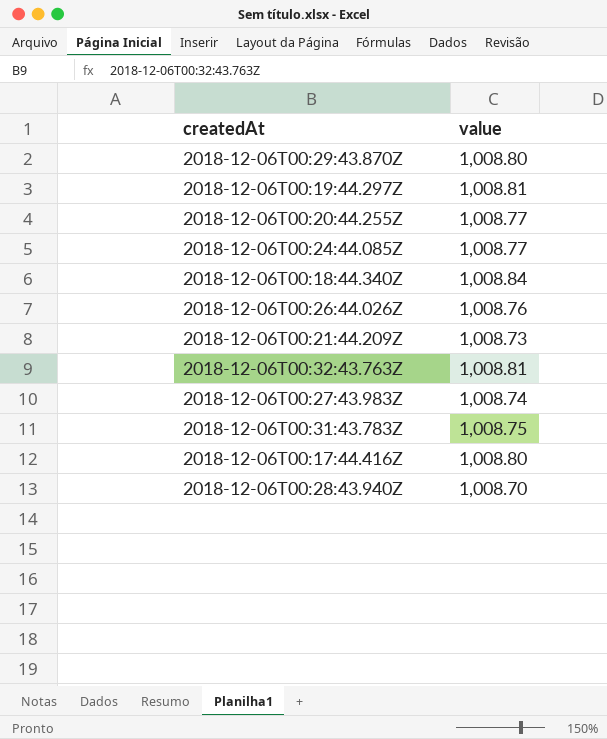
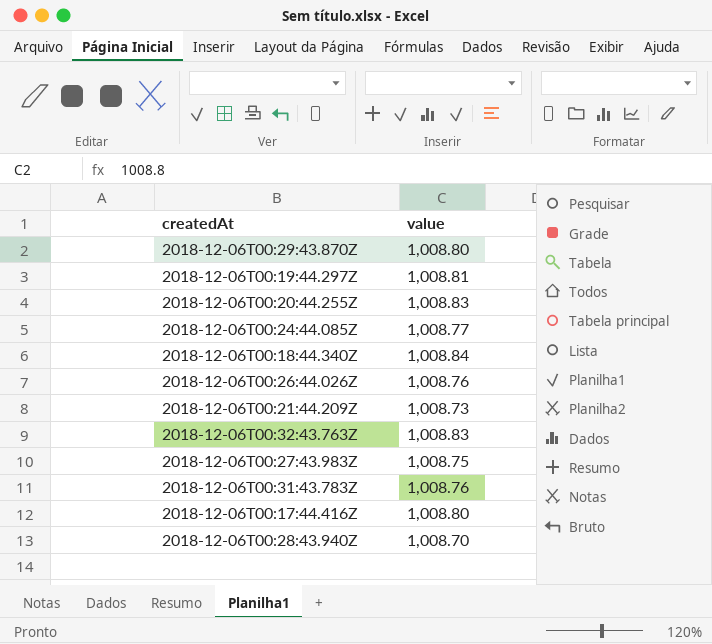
2018-12-06T00:20:44.255Z | value: 1,008.77 -> 1,008.83
2018-12-06T00:32:43.763Z | value: 1,008.81 -> 1,008.83
2018-12-06T00:27:43.983Z | value: 1,008.74 -> 1,008.75
2018-12-06T00:31:43.783Z | value: 1,008.75 -> 1,008.76

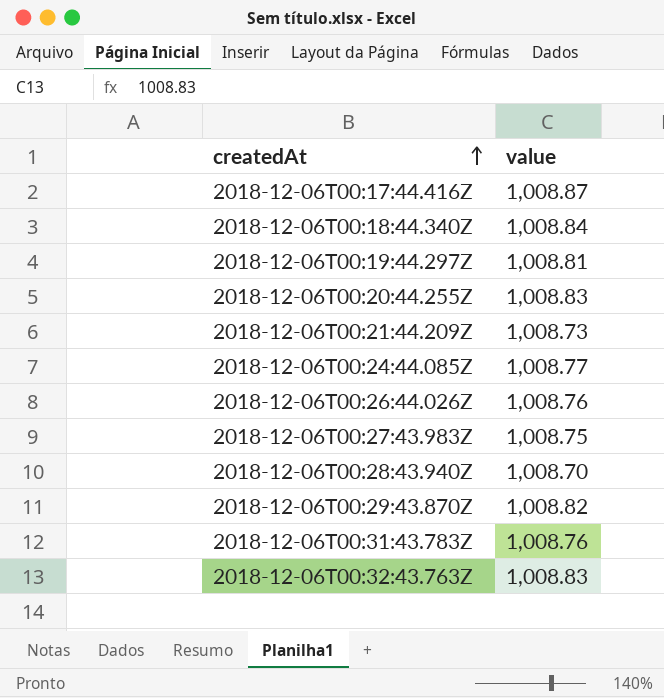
row order: none -> createdAt ascending
2018-12-06T00:17:44.416Z | value: 1,008.80 -> 1,008.87
2018-12-06T00:29:43.870Z | value: 1,008.80 -> 1,008.82

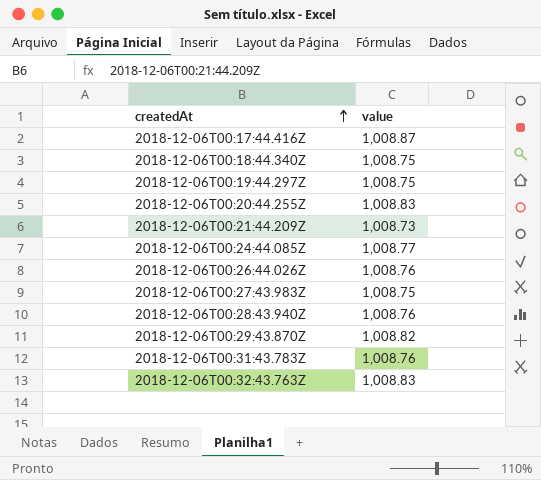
2018-12-06T00:18:44.340Z | value: 1,008.84 -> 1,008.75
2018-12-06T00:19:44.297Z | value: 1,008.81 -> 1,008.75
2018-12-06T00:28:43.940Z | value: 1,008.70 -> 1,008.76

